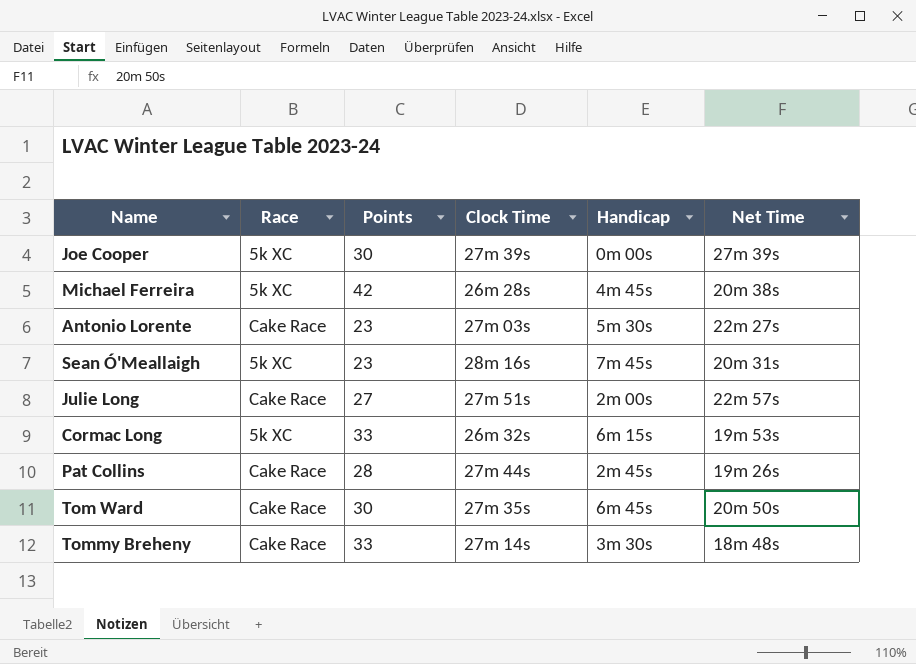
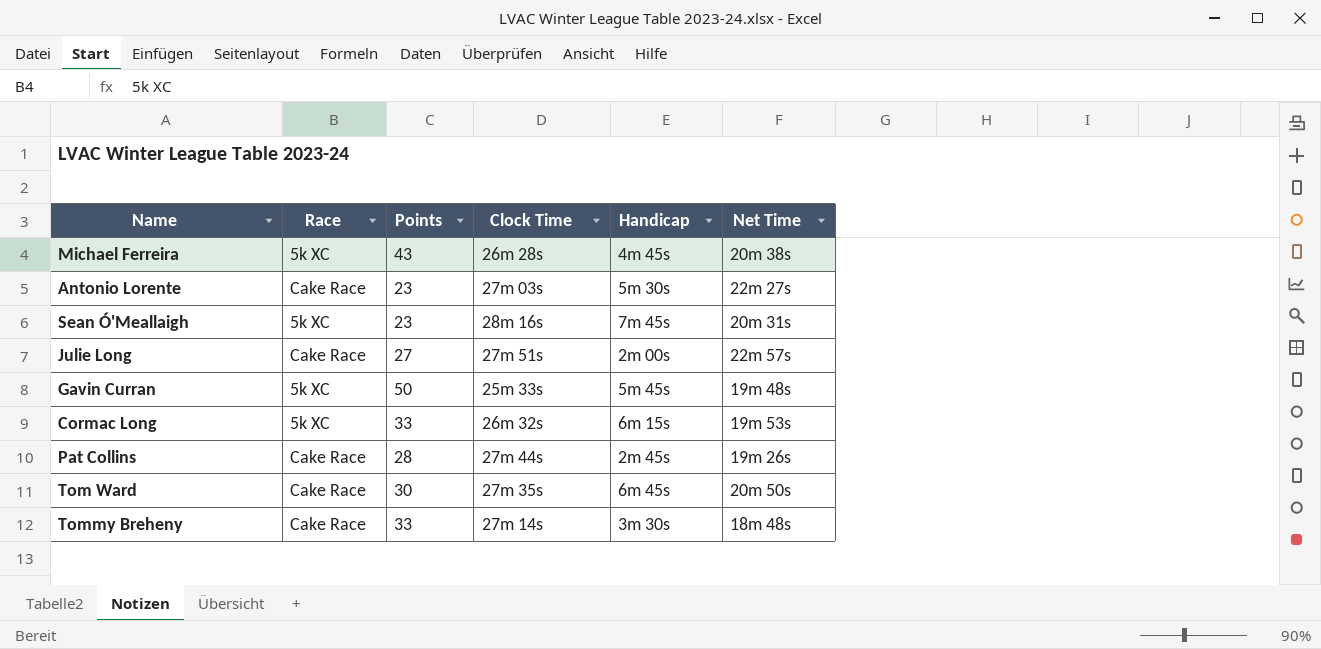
row Joe Cooper: 5k XC | 30 | 27m 39s | 0m 00s | 27m 39s -> none
Michael Ferreira | Points: 42 -> 43
row Gavin Curran: none -> 5k XC | 50 | 25m 33s | 5m 45s | 19m 48s

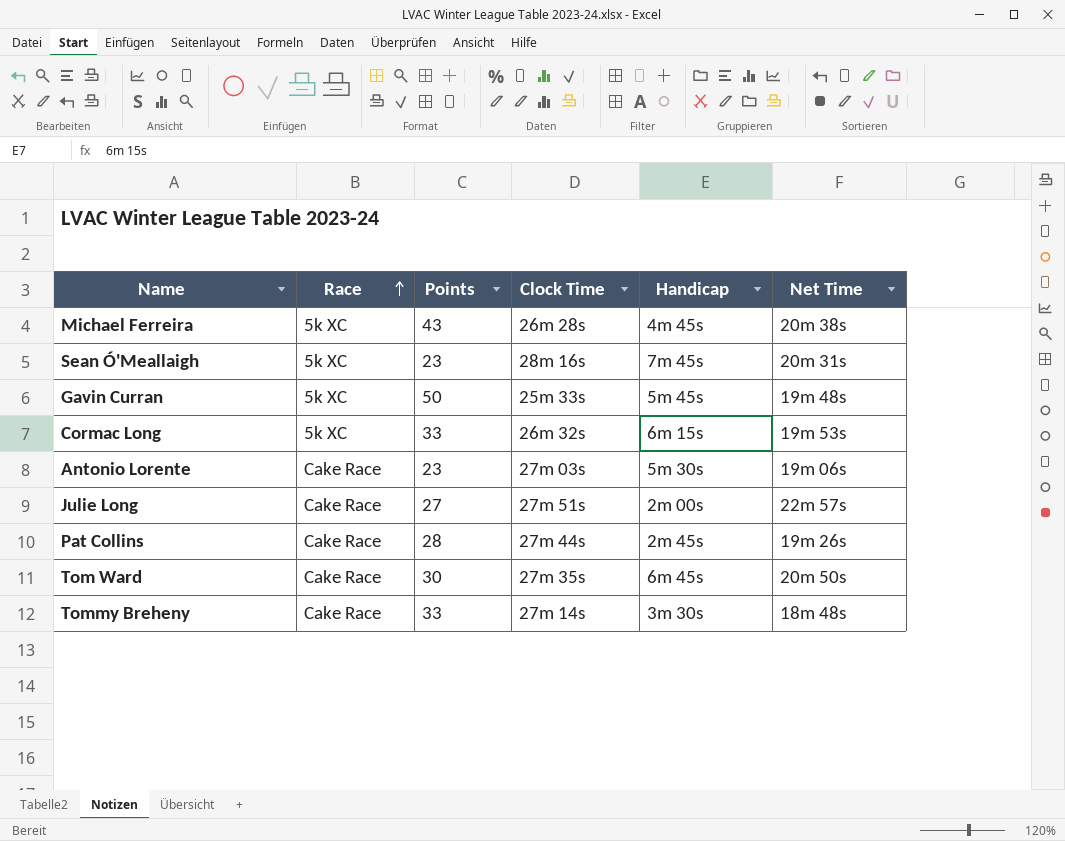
row order: none -> Race ascending
Antonio Lorente | Net Time: 22m 27s -> 19m 06s

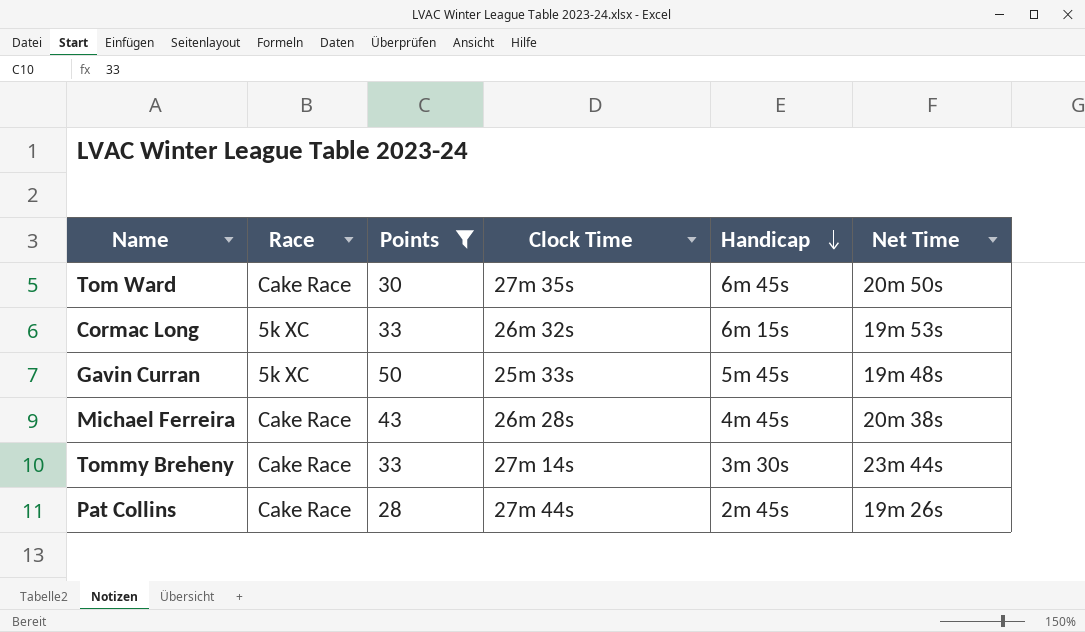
filter: none -> Points >= 28
row order: Race ascending -> Handicap descending
Michael Ferreira | Race: 5k XC -> Cake Race
Tommy Breheny | Net Time: 18m 48s -> 23m 44s

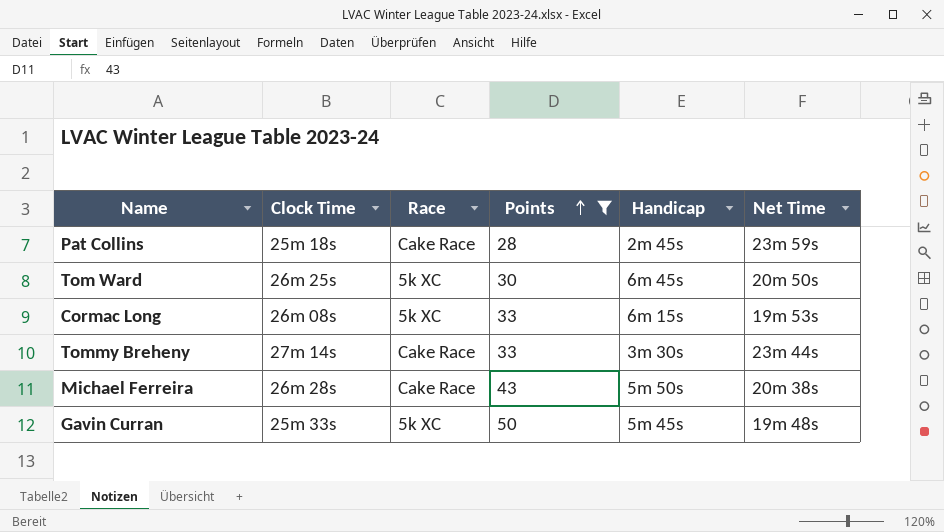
row order: Handicap descending -> Points ascending
column Clock Time | position: 4 -> 2
Pat Collins | Clock Time: 27m 44s -> 25m 18s
Pat Collins | Net Time: 19m 26s -> 23m 59s
Tom Ward | Clock Time: 27m 35s -> 26m 25s
Tom Ward | Race: Cake Race -> 5k XC
Cormac Long | Clock Time: 26m 32s -> 26m 08s
Michael Ferreira | Handicap: 4m 45s -> 5m 50s

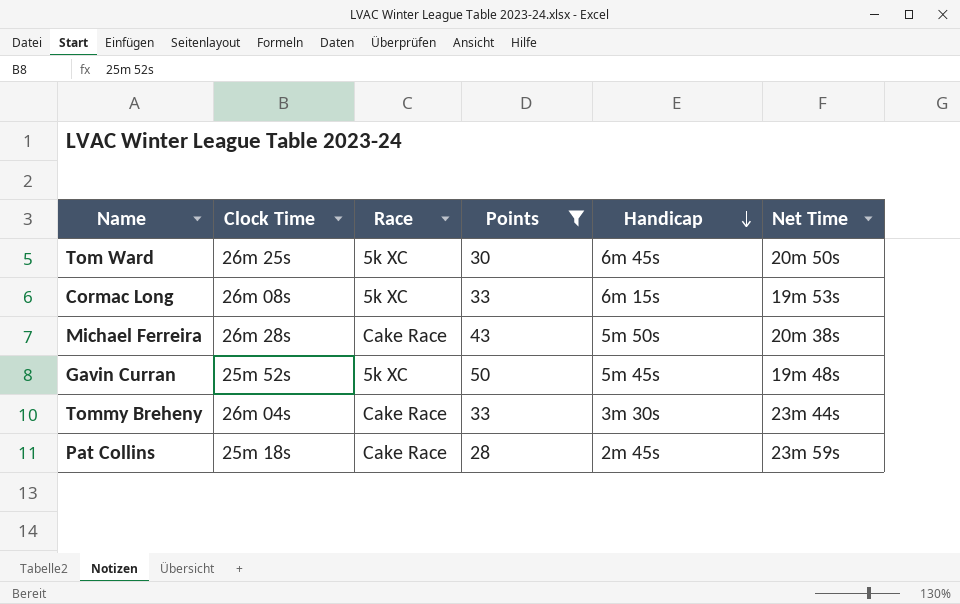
row order: Points ascending -> Handicap descending
Gavin Curran | Clock Time: 25m 33s -> 25m 52s
Tommy Breheny | Clock Time: 27m 14s -> 26m 04s

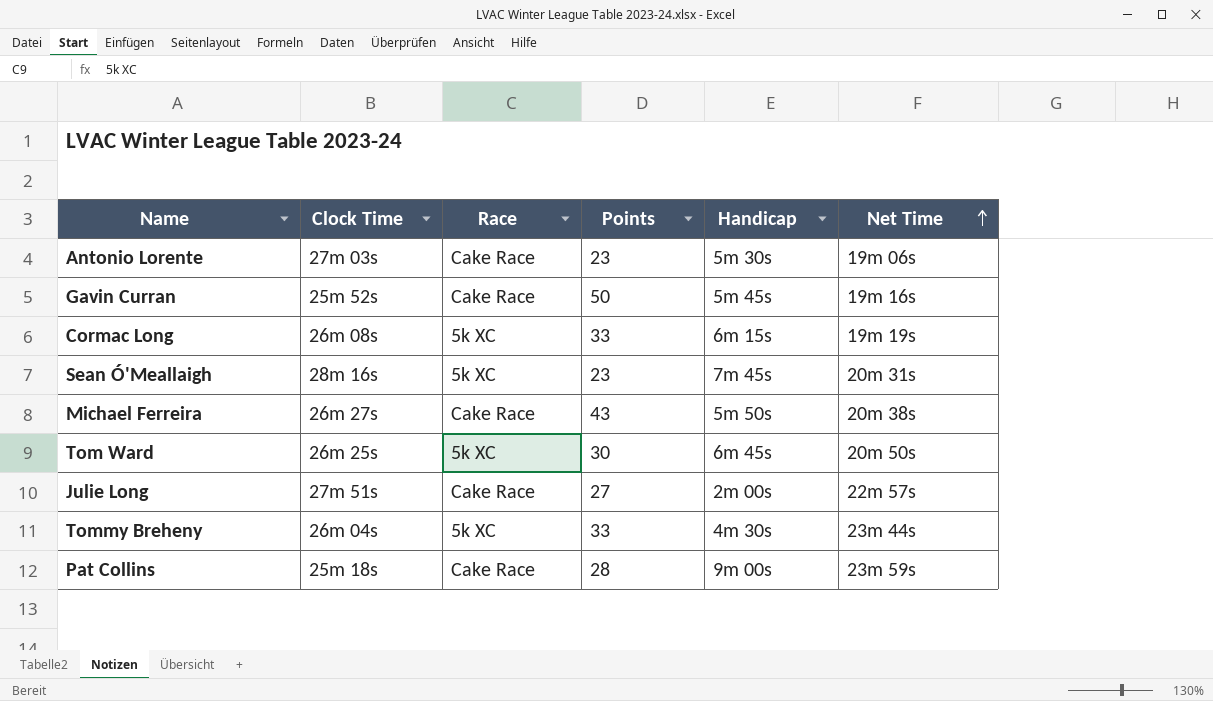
filter: Points >= 28 -> none
row order: Handicap descending -> Net Time ascending
Gavin Curran | Race: 5k XC -> Cake Race
Gavin Curran | Net Time: 19m 48s -> 19m 16s
Cormac Long | Net Time: 19m 53s -> 19m 19s
Michael Ferreira | Clock Time: 26m 28s -> 26m 27s
Tommy Breheny | Race: Cake Race -> 5k XC
Tommy Breheny | Handicap: 3m 30s -> 4m 30s
Pat Collins | Handicap: 2m 45s -> 9m 00s

